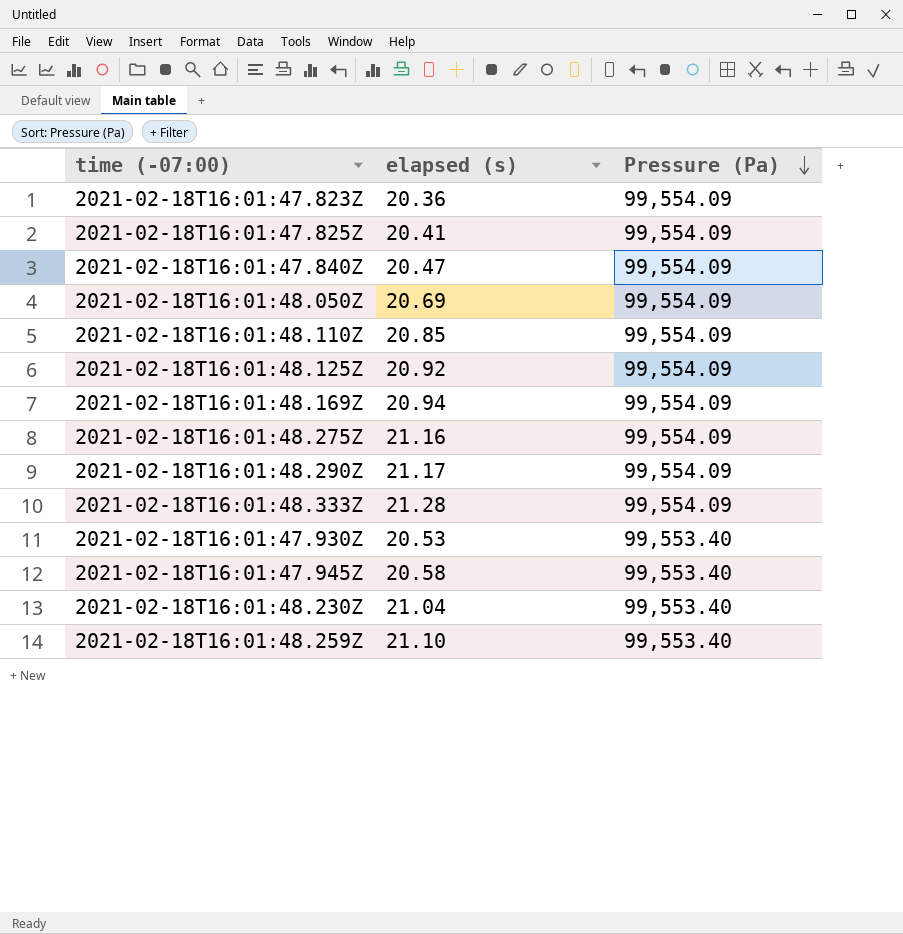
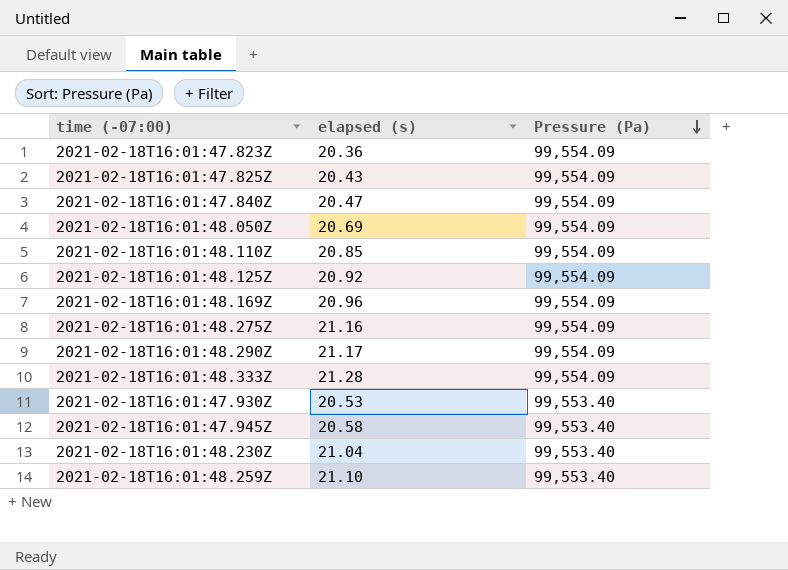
2021-02-18T16:01:47.825Z | elapsed (s): 20.41 -> 20.43
2021-02-18T16:01:48.169Z | elapsed (s): 20.94 -> 20.96

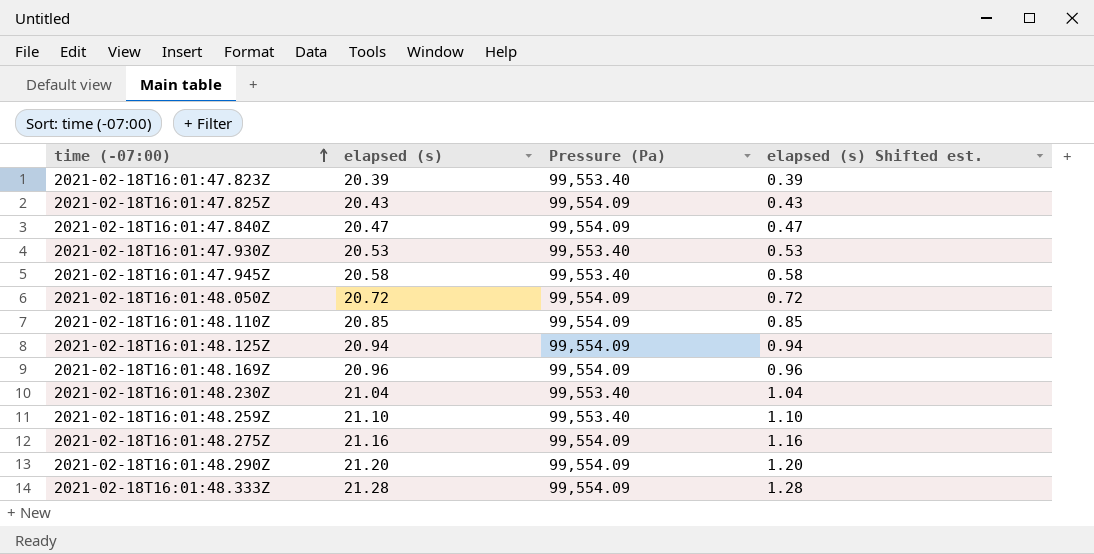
row order: Pressure (Pa) descending -> time (-07:00) ascending
column elapsed (s) Shifted est. | formula: none -> [elapsed (s)] - 20
2021-02-18T16:01:47.823Z | elapsed (s): 20.36 -> 20.39
2021-02-18T16:01:47.823Z | Pressure (Pa): 99,554.09 -> 99,553.40
2021-02-18T16:01:48.050Z | elapsed (s): 20.69 -> 20.72
2021-02-18T16:01:48.125Z | elapsed (s): 20.92 -> 20.94
2021-02-18T16:01:48.290Z | elapsed (s): 21.17 -> 21.20

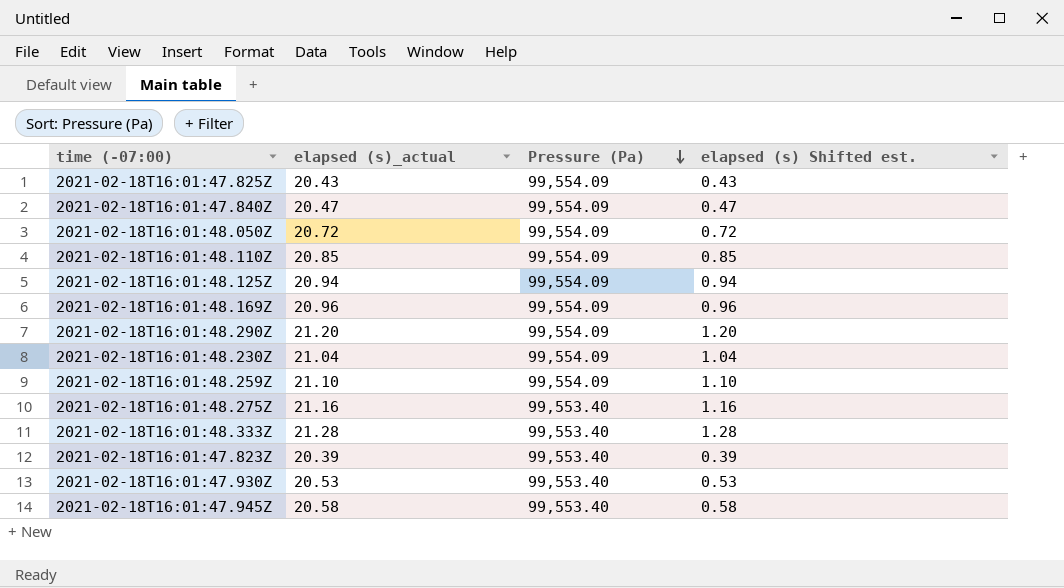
row order: time (-07:00) ascending -> Pressure (Pa) descending
column name: elapsed (s) -> elapsed (s)_actual
2021-02-18T16:01:48.230Z | Pressure (Pa): 99,553.40 -> 99,554.09
2021-02-18T16:01:48.259Z | Pressure (Pa): 99,553.40 -> 99,554.09
2021-02-18T16:01:48.275Z | Pressure (Pa): 99,554.09 -> 99,553.40
2021-02-18T16:01:48.333Z | Pressure (Pa): 99,554.09 -> 99,553.40

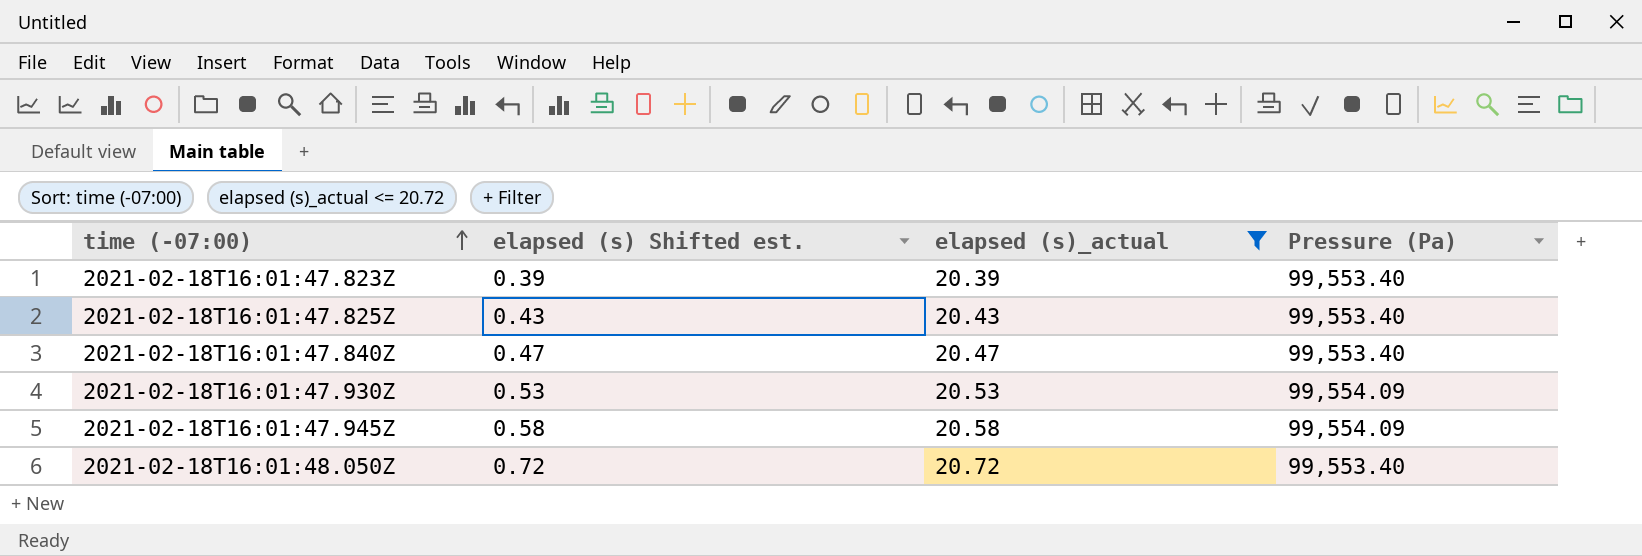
filter: none -> elapsed (s)_actual <= 20.72
row order: Pressure (Pa) descending -> time (-07:00) ascending
column elapsed (s) Shifted est. | position: 4 -> 2
2021-02-18T16:01:47.825Z | Pressure (Pa): 99,554.09 -> 99,553.40
2021-02-18T16:01:47.840Z | Pressure (Pa): 99,554.09 -> 99,553.40
2021-02-18T16:01:47.930Z | Pressure (Pa): 99,553.40 -> 99,554.09
2021-02-18T16:01:47.945Z | Pressure (Pa): 99,553.40 -> 99,554.09
2021-02-18T16:01:48.050Z | Pressure (Pa): 99,554.09 -> 99,553.40

